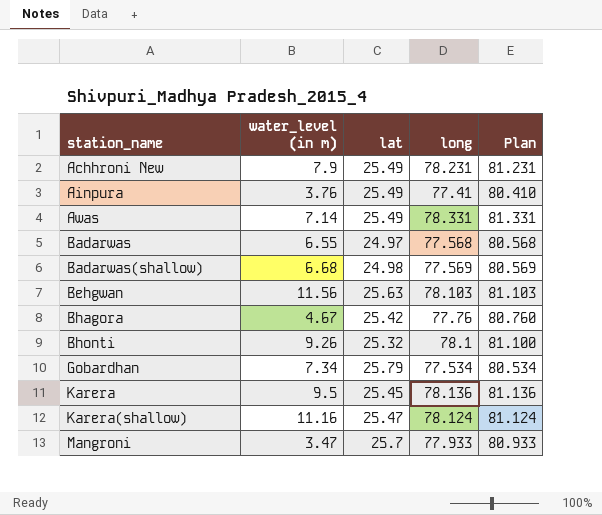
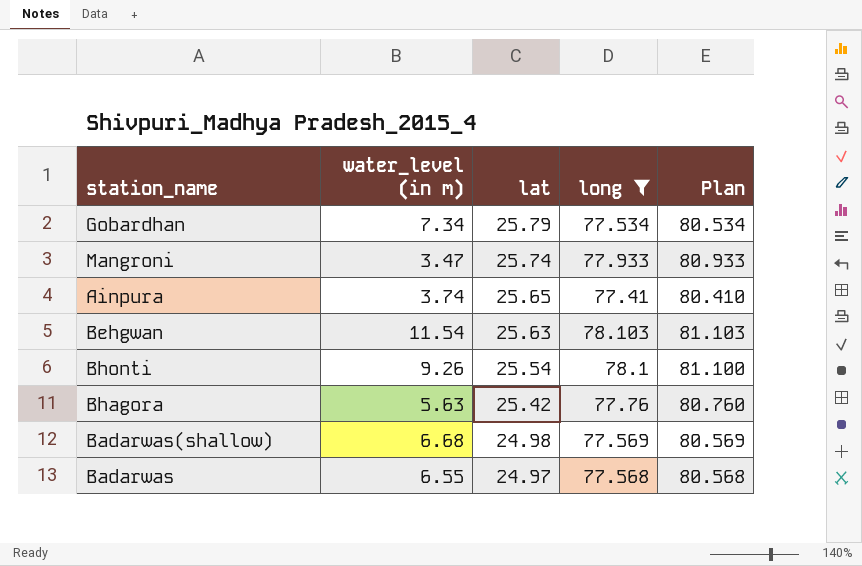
filter: none -> long <= 78.103
row order: station_name ascending -> lat descending
Mangroni | lat: 25.7 -> 25.74
Ainpura | water_level (in m): 3.76 -> 3.74
Ainpura | lat: 25.49 -> 25.65
Behgwan | water_level (in m): 11.56 -> 11.54
Bhonti | lat: 25.32 -> 25.54
Bhagora | water_level (in m): 4.67 -> 5.63

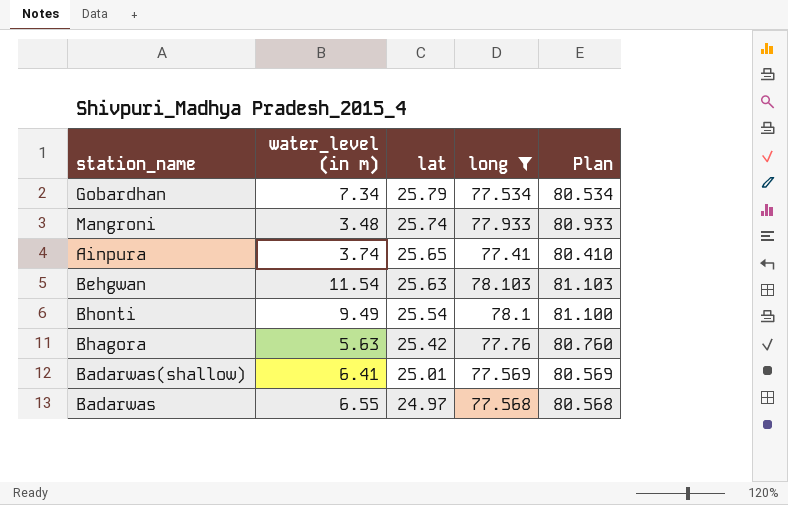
Mangroni | water_level (in m): 3.47 -> 3.48
Bhonti | water_level (in m): 9.26 -> 9.49
Badarwas(shallow) | water_level (in m): 6.68 -> 6.41
Badarwas(shallow) | lat: 24.98 -> 25.01

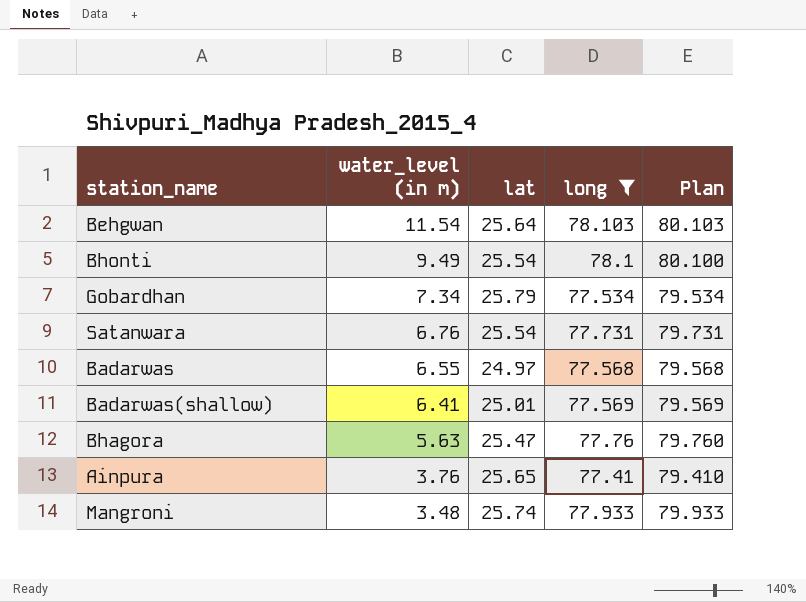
row order: lat descending -> water_level (in m) descending
column Plan | formula: [long] + 3 -> [long] + 2
Behgwan | lat: 25.63 -> 25.64
row Satanwara: none -> 6.76 | 25.54 | 77.731 | 79.731
Bhagora | lat: 25.42 -> 25.47
Ainpura | water_level (in m): 3.74 -> 3.76

